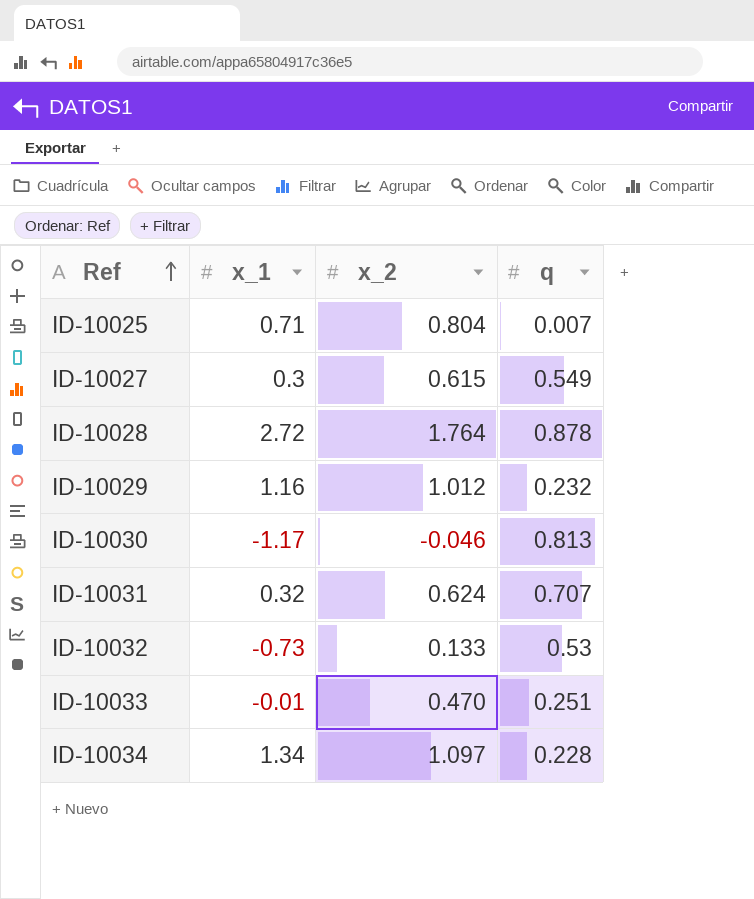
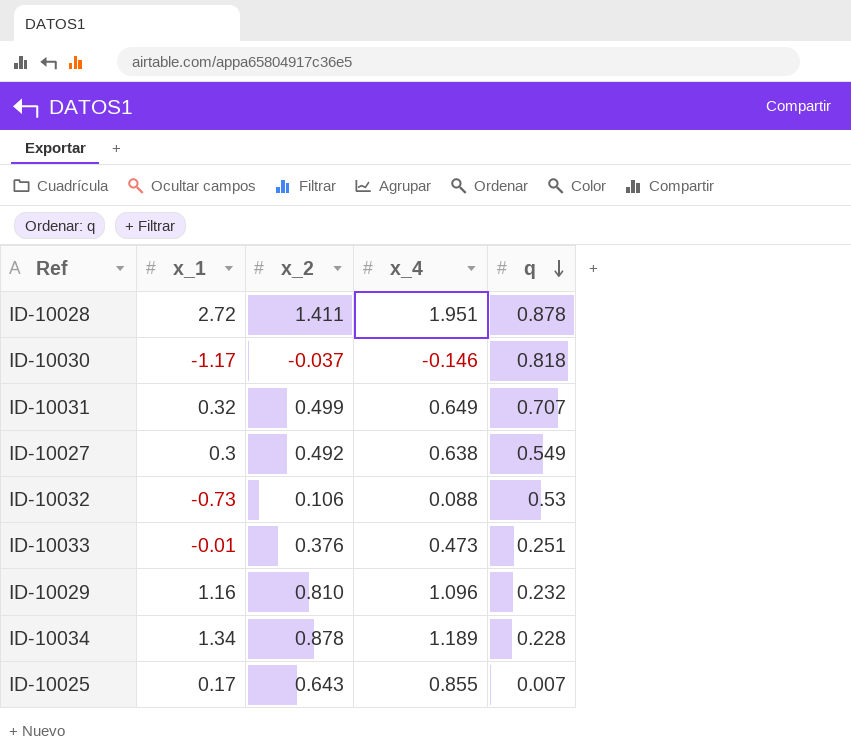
row order: Ref ascending -> q descending
column x_4 | position: none -> 4
ID-10028 | x_2: 1.764 -> 1.411
ID-10030 | x_2: -0.046 -> -0.037
ID-10030 | q: 0.813 -> 0.818
ID-10031 | x_2: 0.624 -> 0.499
ID-10027 | x_2: 0.615 -> 0.492
ID-10032 | x_2: 0.133 -> 0.106
ID-10033 | x_2: 0.470 -> 0.376
ID-10029 | x_2: 1.012 -> 0.810
ID-10034 | x_2: 1.097 -> 0.878
ID-10025 | x_1: 0.71 -> 0.17
ID-10025 | x_2: 0.804 -> 0.643

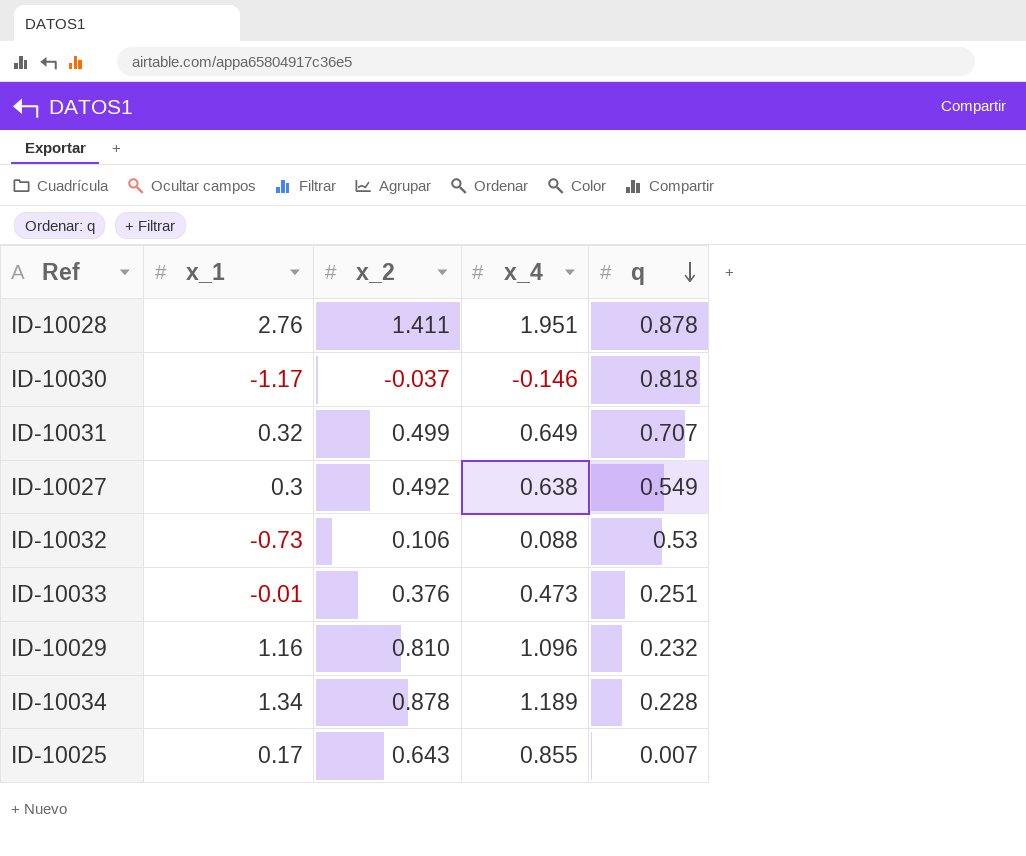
ID-10028 | x_1: 2.72 -> 2.76

